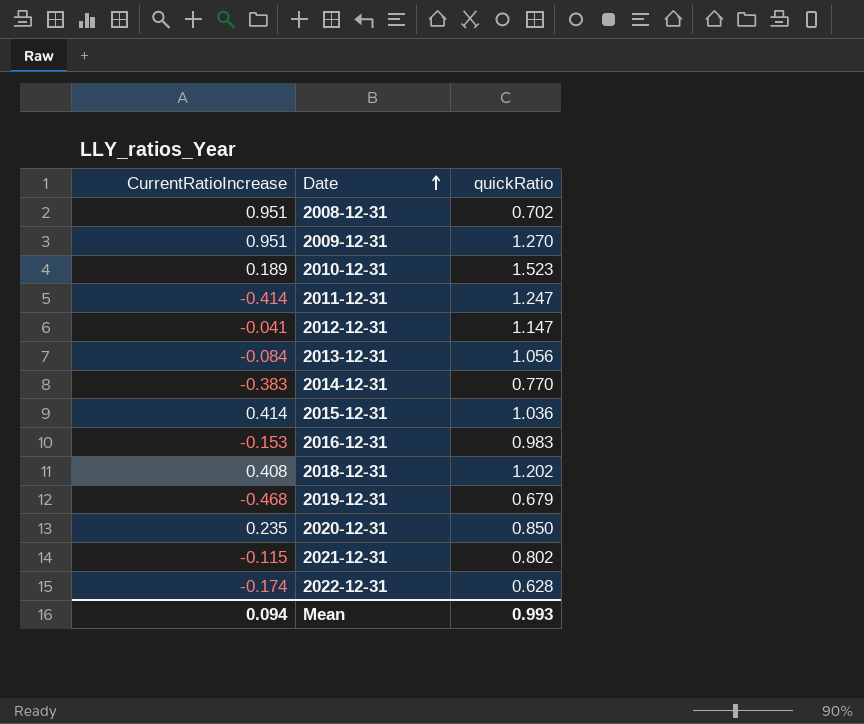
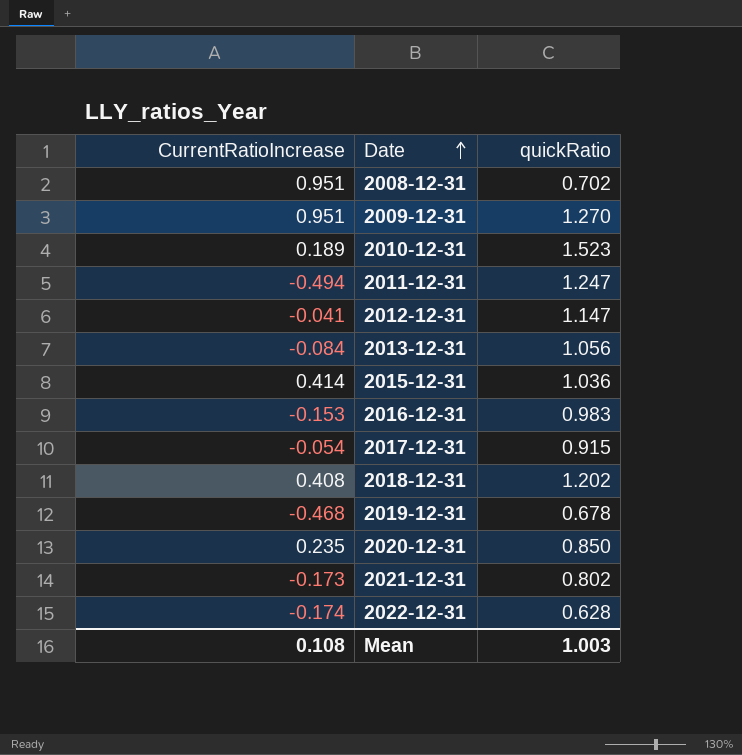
row 2014-12-31: -0.383 | 0.770 -> none
2011-12-31 | CurrentRatioIncrease: -0.414 -> -0.494
row 2017-12-31: none -> -0.054 | 0.915
2019-12-31 | quickRatio: 0.679 -> 0.678
2021-12-31 | CurrentRatioIncrease: -0.115 -> -0.173
Mean | CurrentRatioIncrease: 0.094 -> 0.108
Mean | quickRatio: 0.993 -> 1.003

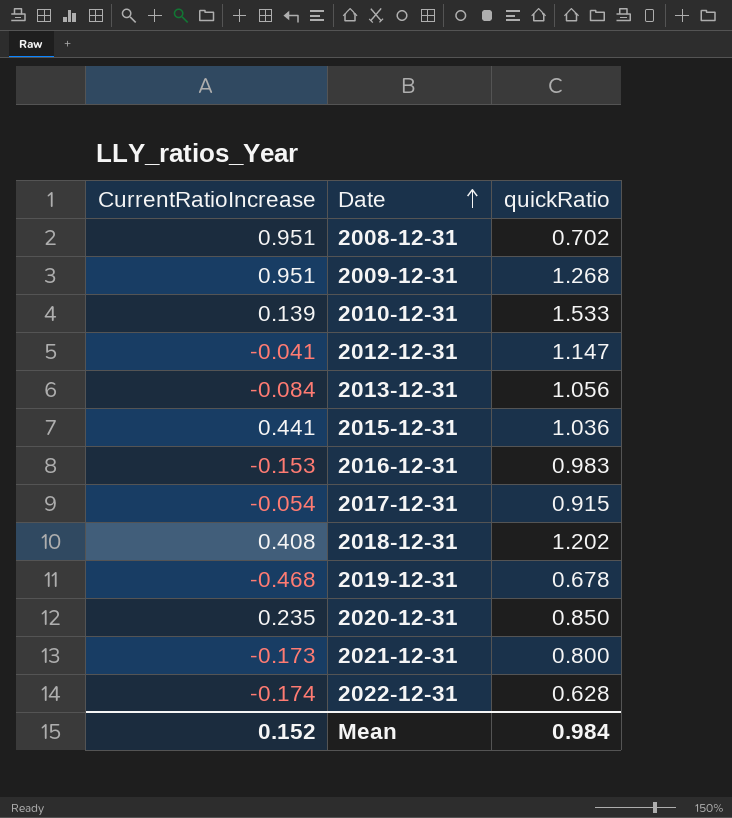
row 2011-12-31: -0.494 | 1.247 -> none
2009-12-31 | quickRatio: 1.270 -> 1.268
2010-12-31 | CurrentRatioIncrease: 0.189 -> 0.139
2010-12-31 | quickRatio: 1.523 -> 1.533
2015-12-31 | CurrentRatioIncrease: 0.414 -> 0.441
2021-12-31 | quickRatio: 0.802 -> 0.800
Mean | CurrentRatioIncrease: 0.108 -> 0.152
Mean | quickRatio: 1.003 -> 0.984

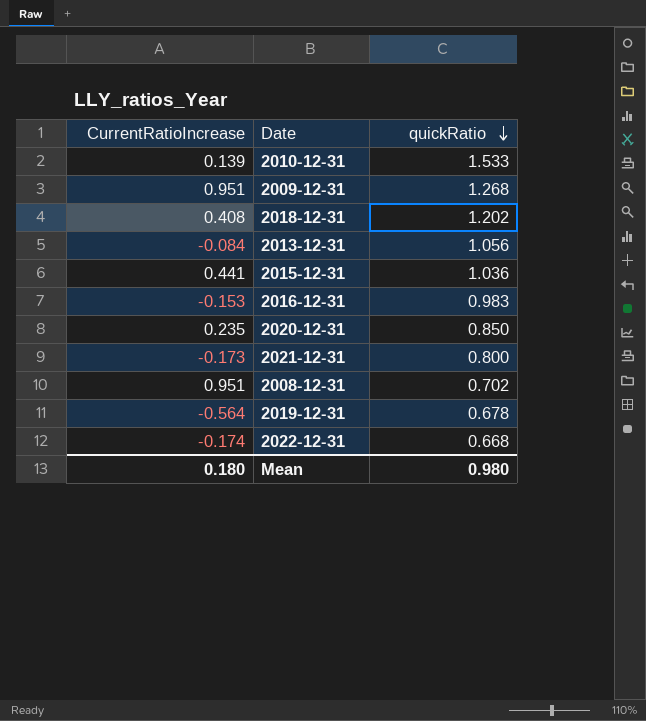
row order: Date ascending -> quickRatio descending
row 2012-12-31: -0.041 | 1.147 -> none
row 2017-12-31: -0.054 | 0.915 -> none
2019-12-31 | CurrentRatioIncrease: -0.468 -> -0.564
2022-12-31 | quickRatio: 0.628 -> 0.668
Mean | CurrentRatioIncrease: 0.152 -> 0.180
Mean | quickRatio: 0.984 -> 0.980

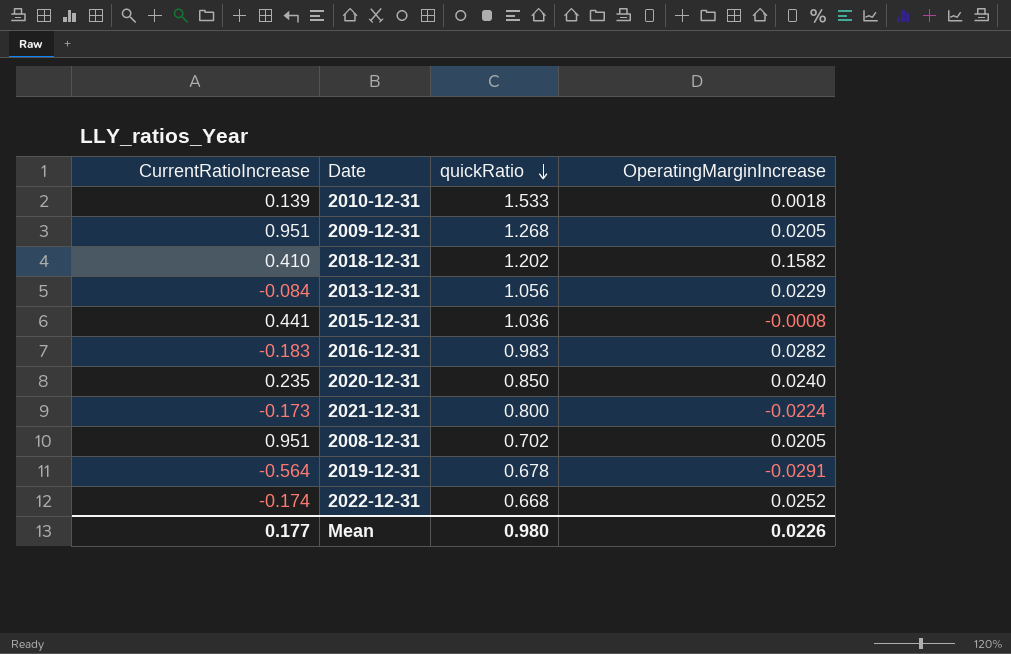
column OperatingMarginIncrease | position: none -> 4
2018-12-31 | CurrentRatioIncrease: 0.408 -> 0.410
2016-12-31 | CurrentRatioIncrease: -0.153 -> -0.183
Mean | CurrentRatioIncrease: 0.180 -> 0.177

